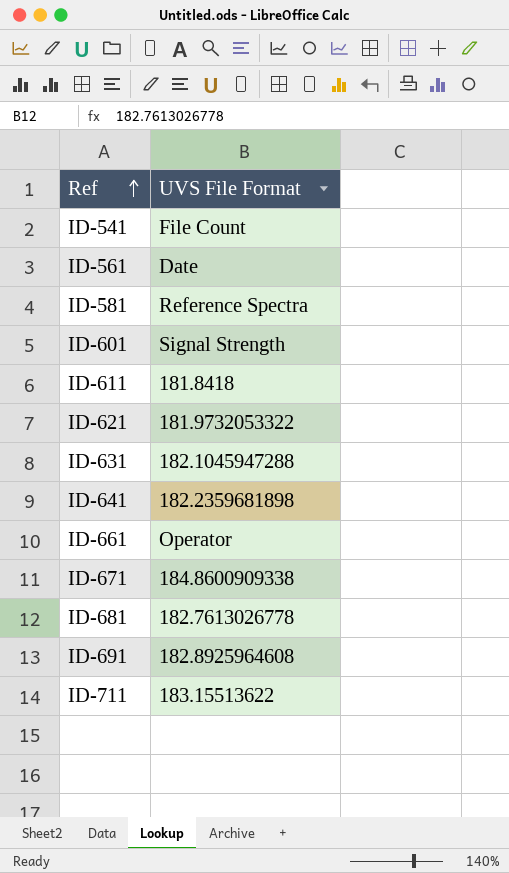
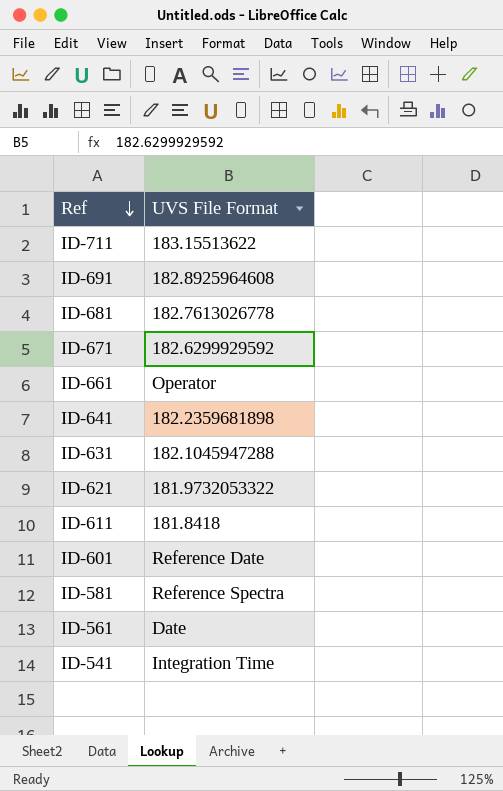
row order: Ref ascending -> Ref descending
ID-671 | UVS File Format: 184.8600909338 -> 182.6299929592
ID-601 | UVS File Format: Signal Strength -> Reference Date
ID-541 | UVS File Format: File Count -> Integration Time

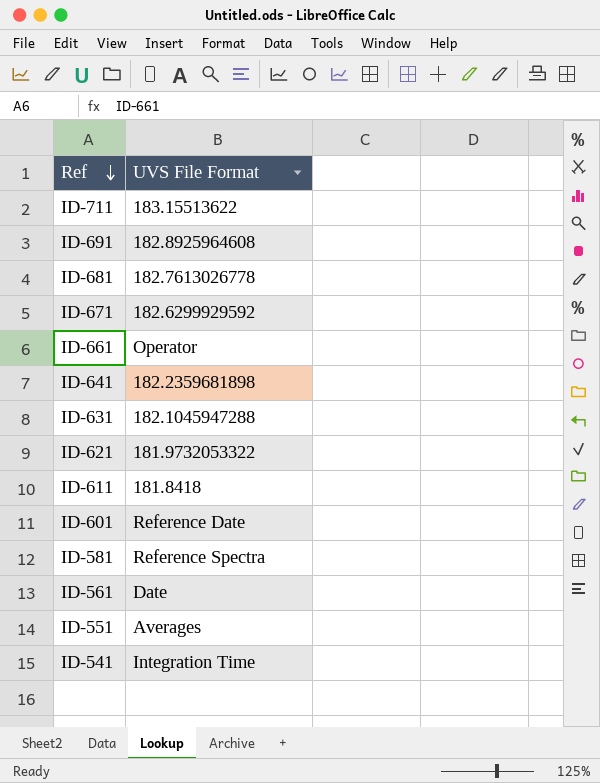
row ID-551: none -> Averages

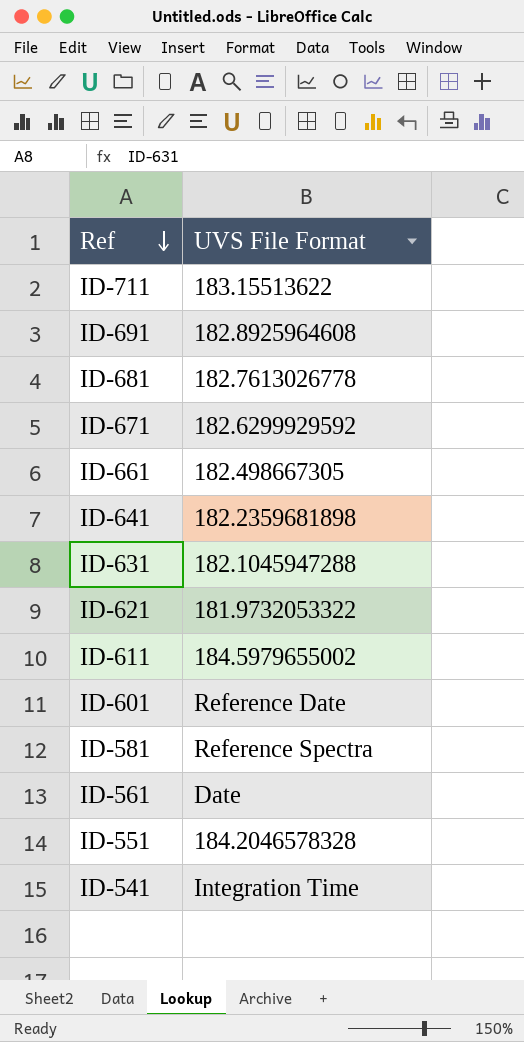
ID-661 | UVS File Format: Operator -> 182.498667305
ID-611 | UVS File Format: 181.8418 -> 184.5979655002
ID-551 | UVS File Format: Averages -> 184.2046578328

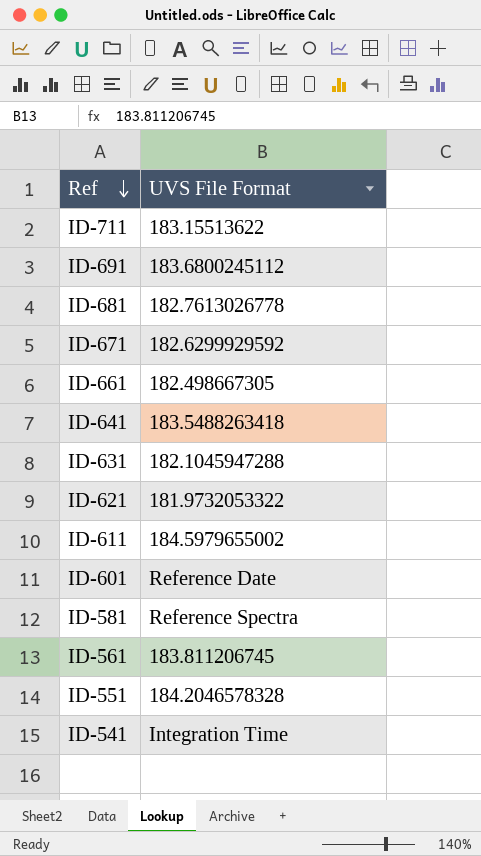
ID-691 | UVS File Format: 182.8925964608 -> 183.6800245112
ID-641 | UVS File Format: 182.2359681898 -> 183.5488263418
ID-561 | UVS File Format: Date -> 183.811206745

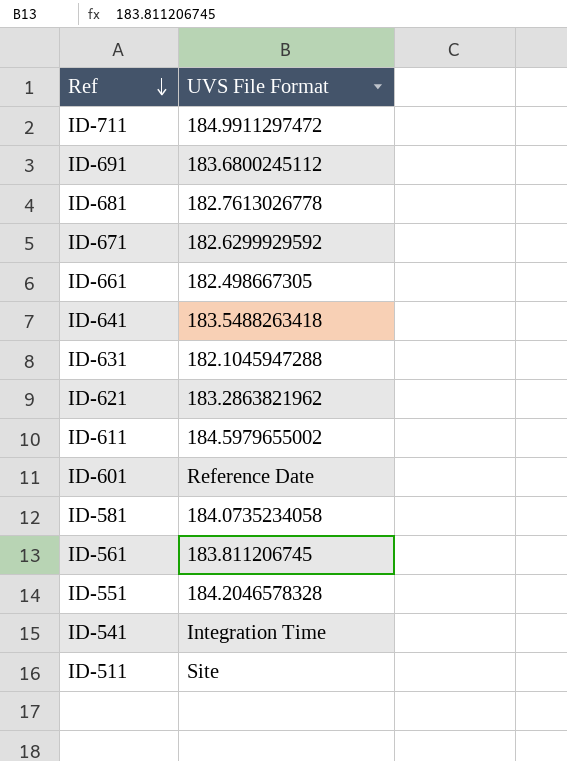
ID-711 | UVS File Format: 183.15513622 -> 184.9911297472
ID-621 | UVS File Format: 181.9732053322 -> 183.2863821962
ID-581 | UVS File Format: Reference Spectra -> 184.0735234058
row ID-511: none -> Site

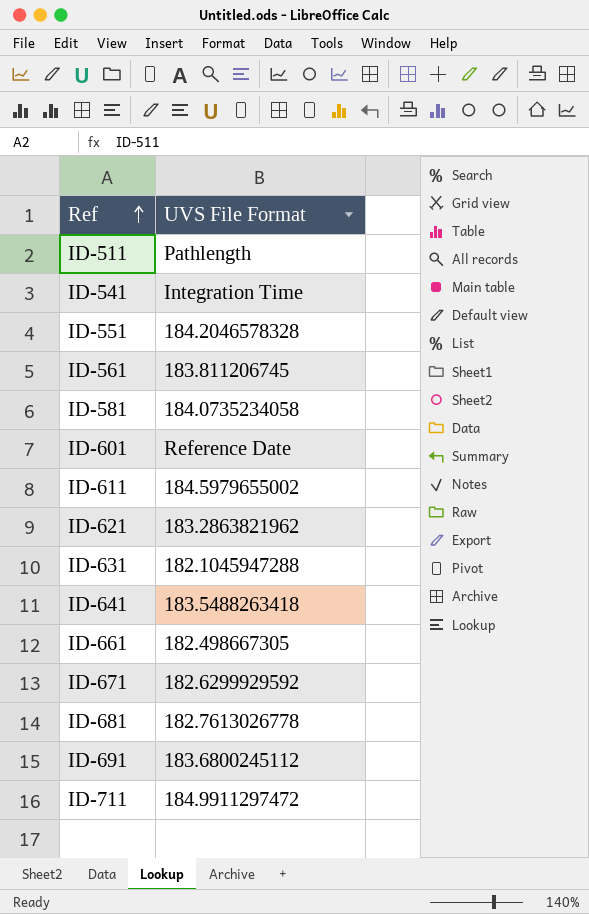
row order: Ref descending -> Ref ascending
ID-511 | UVS File Format: Site -> Pathlength

